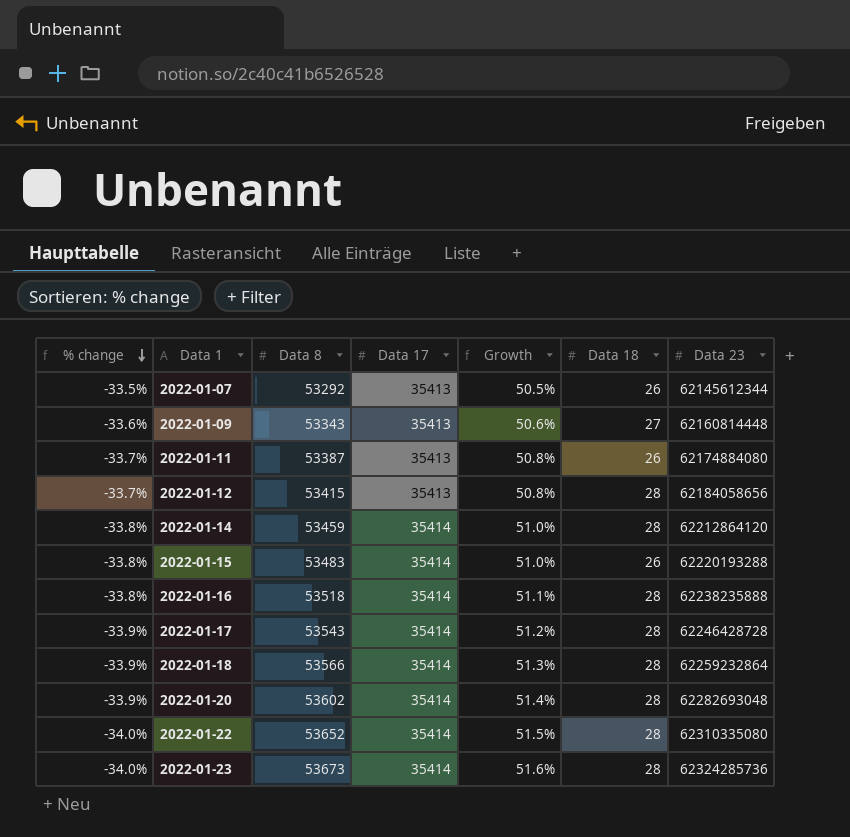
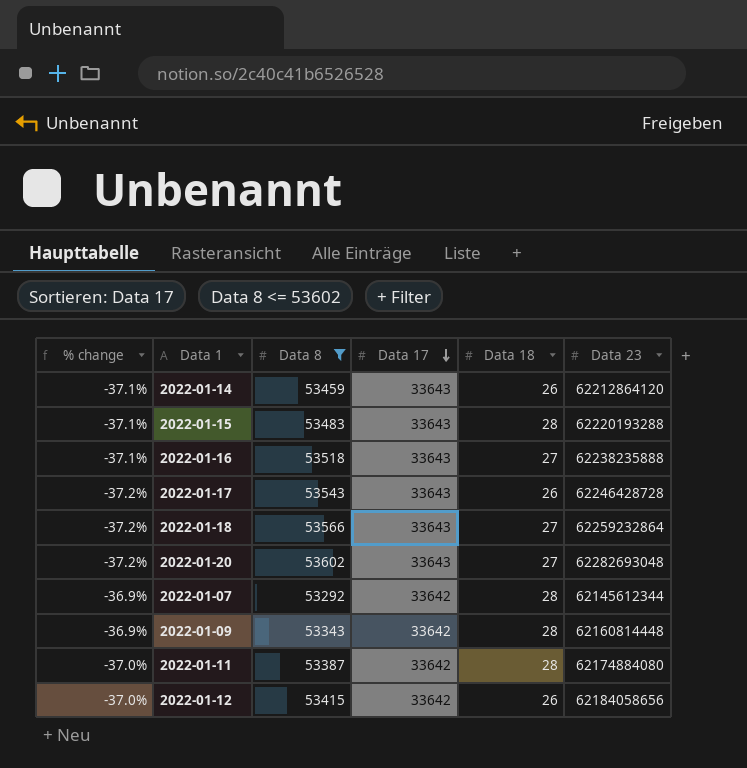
filter: none -> Data 8 <= 53602
row order: % change descending -> Data 17 descending
column Growth | formula: ([Data 8] - [Data 17]) / [Data 17] -> none
2022-01-14 | % change: -33.8% -> -37.1%
2022-01-14 | Data 17: 35414 -> 33643
2022-01-14 | Data 18: 28 -> 26
2022-01-15 | % change: -33.8% -> -37.1%
2022-01-15 | Data 17: 35414 -> 33643
2022-01-15 | Data 18: 26 -> 28
2022-01-16 | % change: -33.8% -> -37.1%
2022-01-16 | Data 17: 35414 -> 33643
2022-01-16 | Data 18: 28 -> 27
2022-01-17 | % change: -33.9% -> -37.2%
2022-01-17 | Data 17: 35414 -> 33643
2022-01-17 | Data 18: 28 -> 26
2022-01-18 | % change: -33.9% -> -37.2%
2022-01-18 | Data 17: 35414 -> 33643
2022-01-18 | Data 18: 28 -> 27
2022-01-20 | % change: -33.9% -> -37.2%
2022-01-20 | Data 17: 35414 -> 33643
2022-01-20 | Data 18: 28 -> 27
2022-01-07 | % change: -33.5% -> -36.9%
2022-01-07 | Data 17: 35413 -> 33642
2022-01-07 | Data 18: 26 -> 28
2022-01-09 | % change: -33.6% -> -36.9%
2022-01-09 | Data 17: 35413 -> 33642
2022-01-09 | Data 18: 27 -> 28
2022-01-11 | % change: -33.7% -> -37.0%
2022-01-11 | Data 17: 35413 -> 33642
2022-01-11 | Data 18: 26 -> 28
2022-01-12 | % change: -33.7% -> -37.0%
2022-01-12 | Data 17: 35413 -> 33642
2022-01-12 | Data 18: 28 -> 26

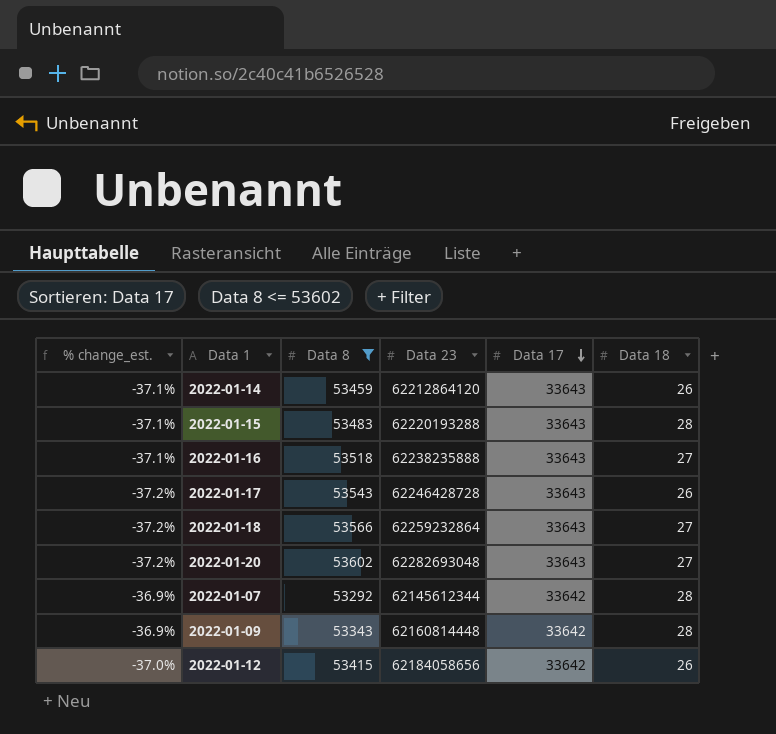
column name: % change -> % change_est.
column Data 23 | position: 6 -> 4
row 2022-01-11: -37.0% | 53387 | 33642 | 28 | 62174884080 -> none

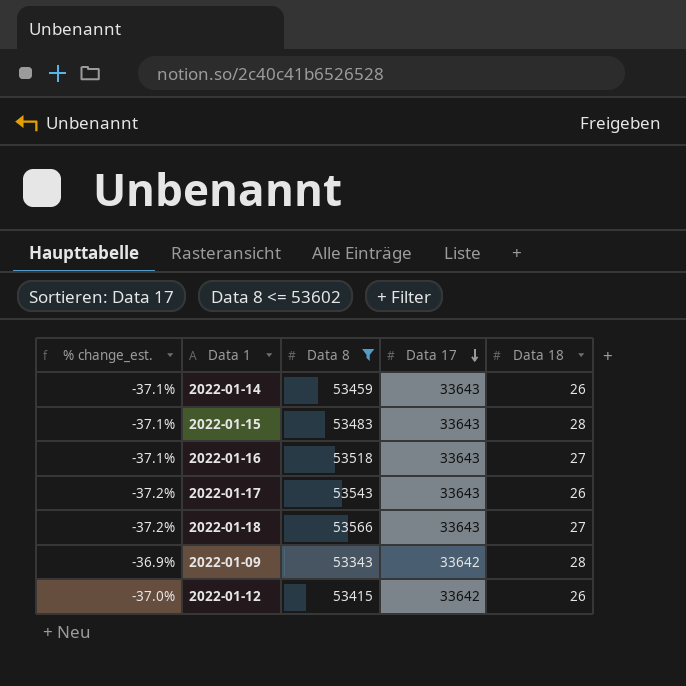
column Data 23 | position: 4 -> none
row 2022-01-20: -37.2% | 53602 | 62282693048 | 33643 | 27 -> none
row 2022-01-07: -36.9% | 53292 | 62145612344 | 33642 | 28 -> none

